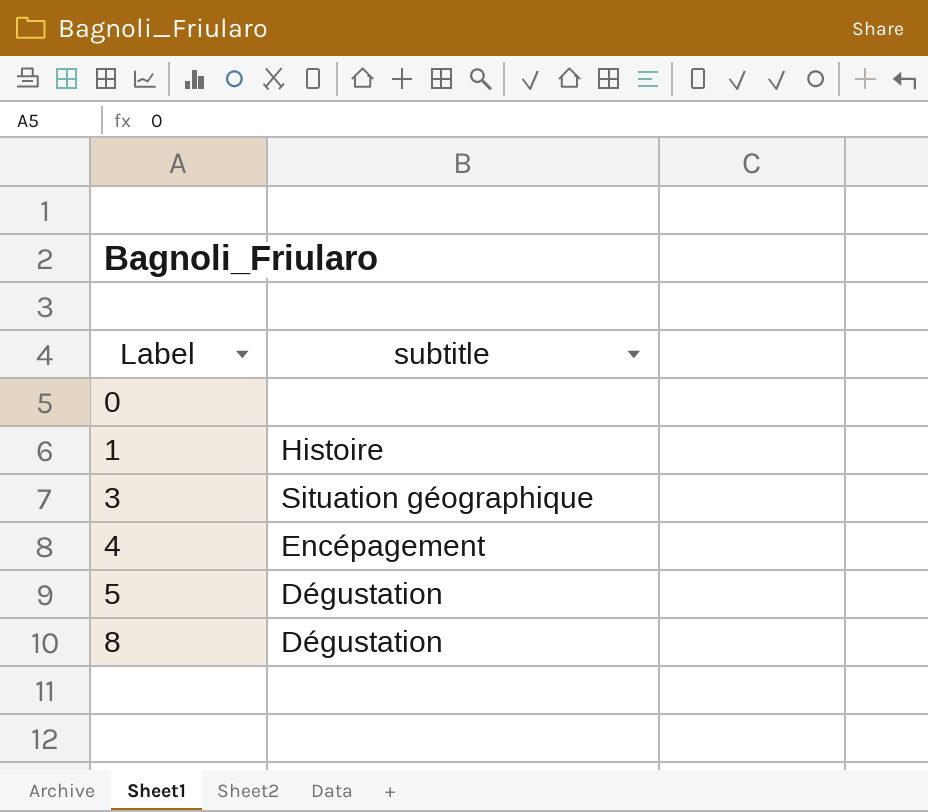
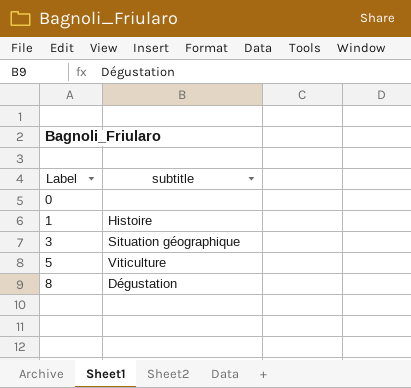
row 4: Encépagement -> none
5 | subtitle: Dégustation -> Viticulture

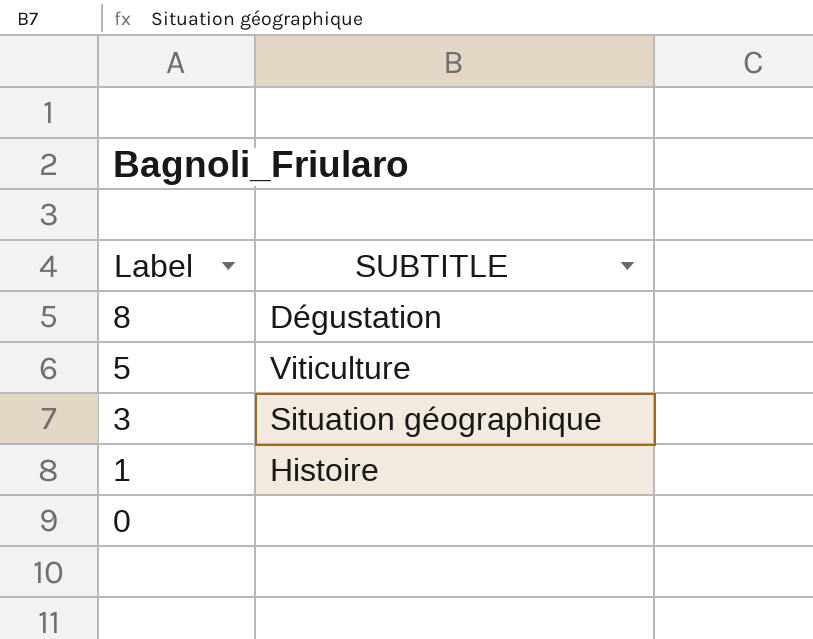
row order: Label ascending -> Label descending
column name: subtitle -> SUBTITLE

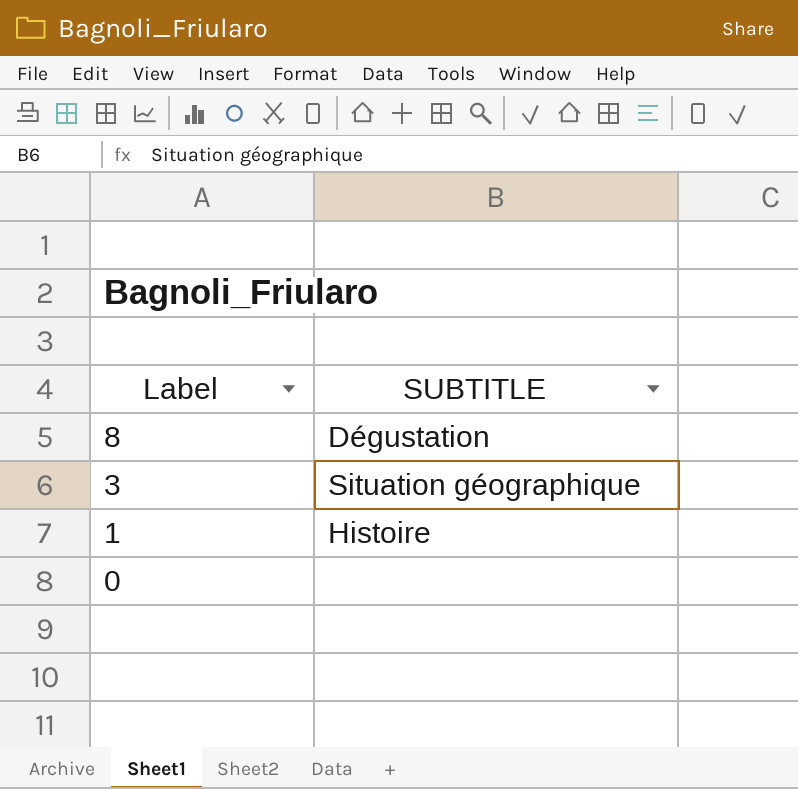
row 5: Viticulture -> none

